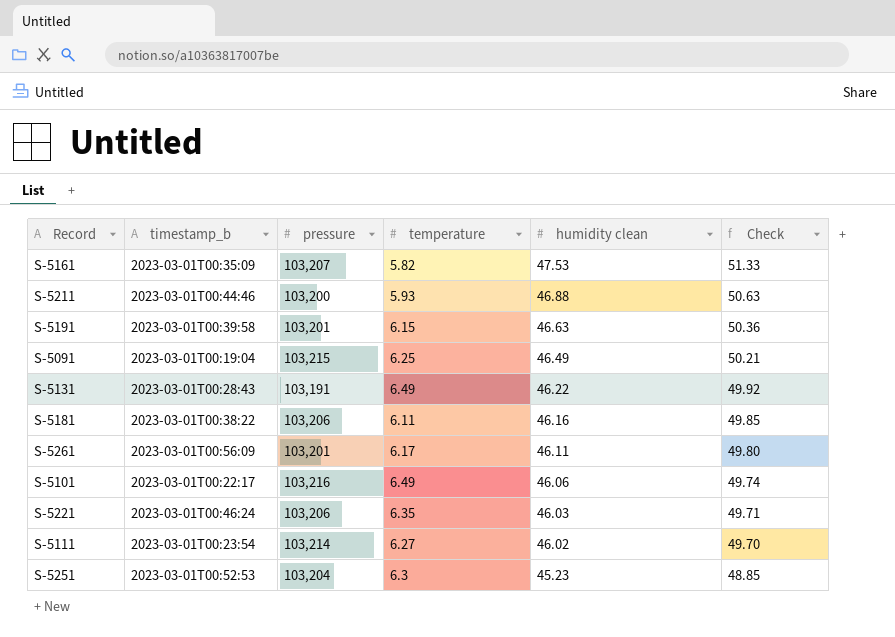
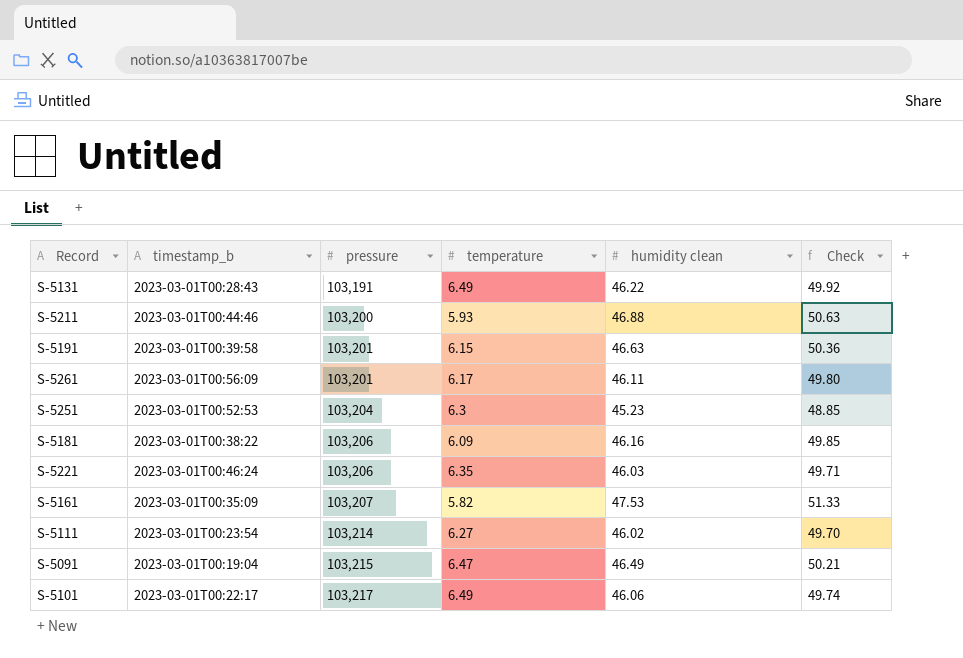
row order: humidity clean descending -> pressure ascending
S-5181 | temperature: 6.11 -> 6.09
S-5091 | temperature: 6.25 -> 6.47
S-5101 | pressure: 103,216 -> 103,217

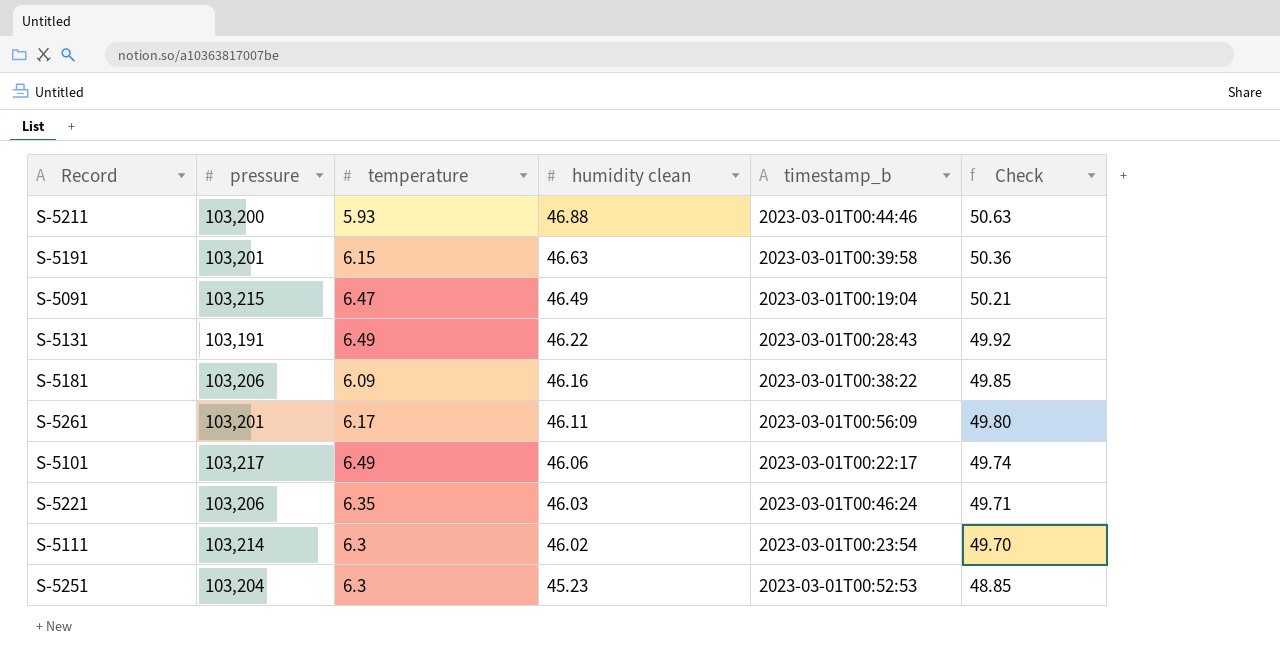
row order: pressure ascending -> humidity clean descending
column timestamp_b | position: 2 -> 5
row S-5161: 2023-03-01T00:35:09 | 103,207 | 5.82 | 47.53 | 51.33 -> none
S-5111 | temperature: 6.27 -> 6.3

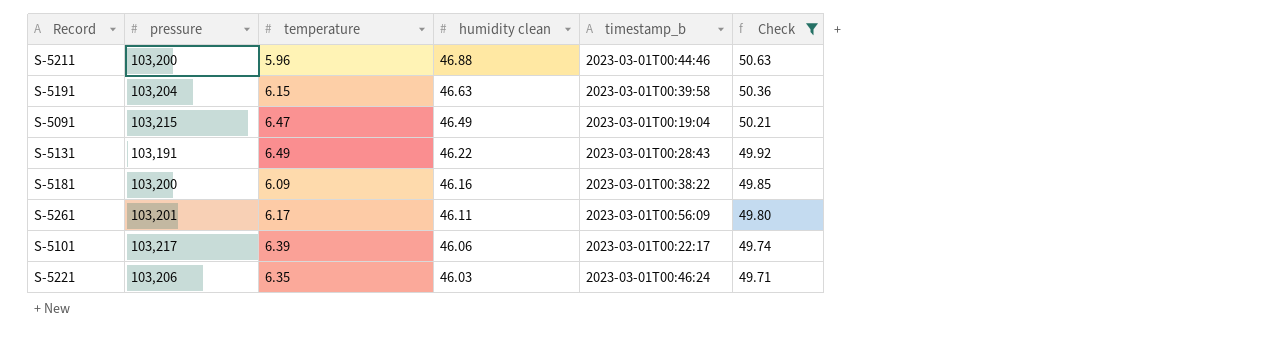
filter: none -> Check >= 49.71
S-5211 | temperature: 5.93 -> 5.96
S-5191 | pressure: 103,201 -> 103,204
S-5181 | pressure: 103,206 -> 103,200
S-5101 | temperature: 6.49 -> 6.39

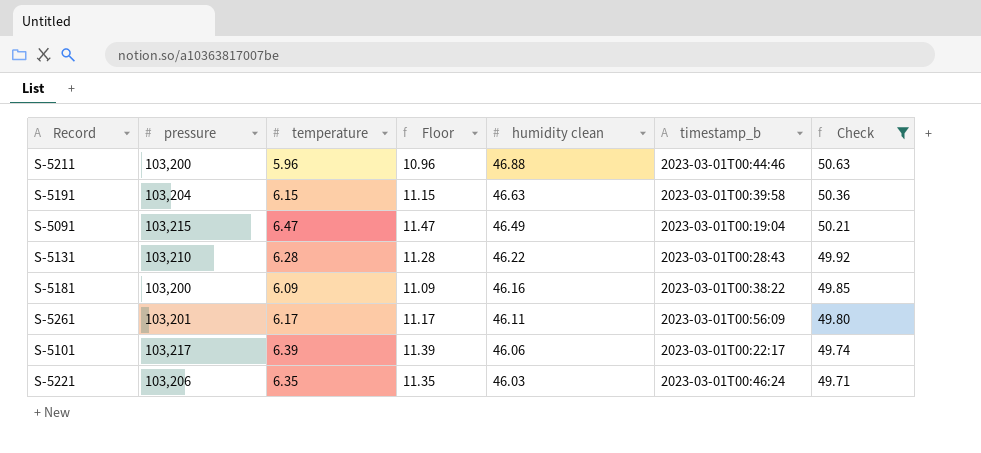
column Floor | formula: none -> [temperature] + 5
S-5131 | pressure: 103,191 -> 103,210
S-5131 | temperature: 6.49 -> 6.28

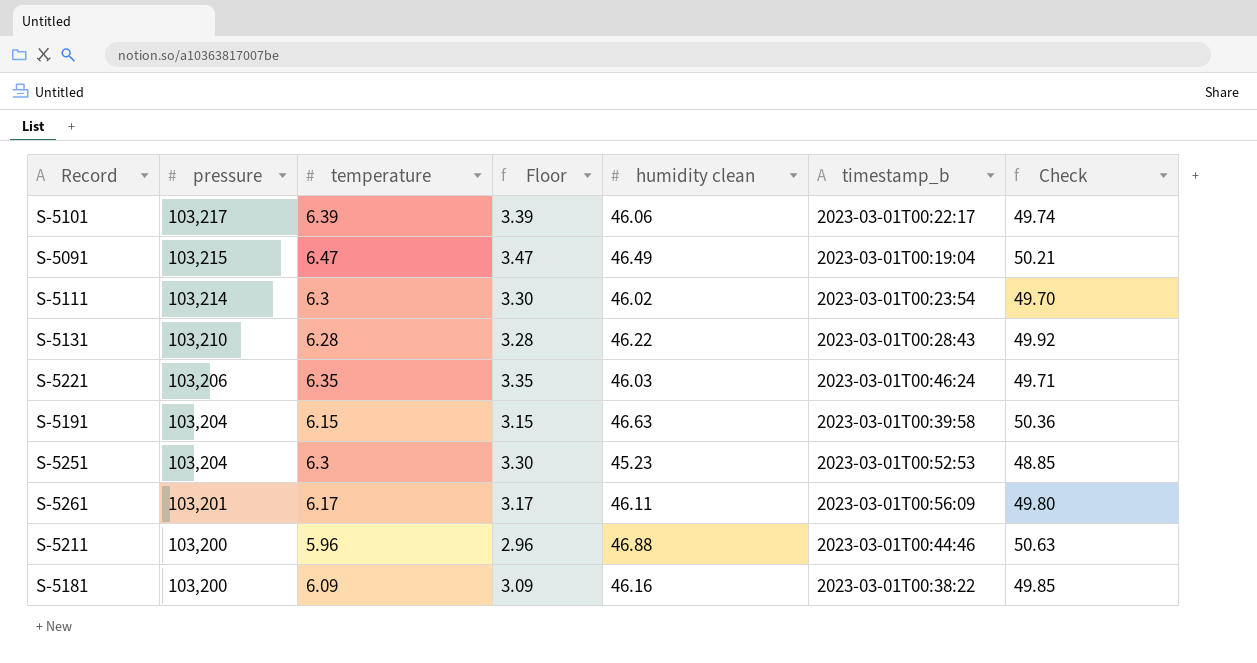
filter: Check >= 49.71 -> none
row order: humidity clean descending -> pressure descending
column Floor | formula: [temperature] + 5 -> [temperature] - 3

